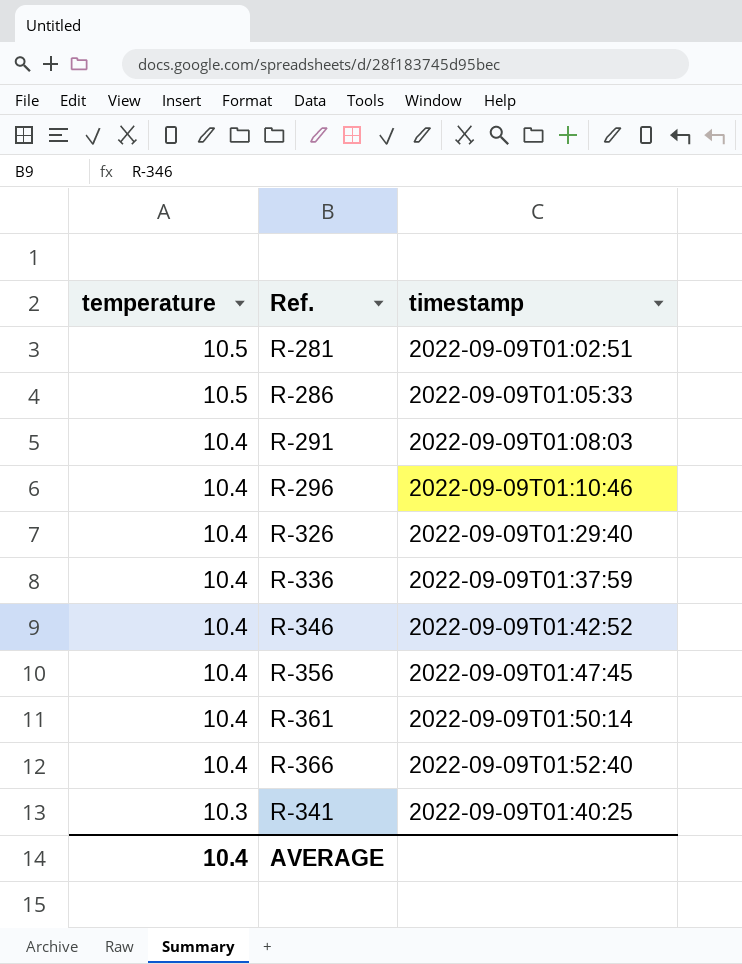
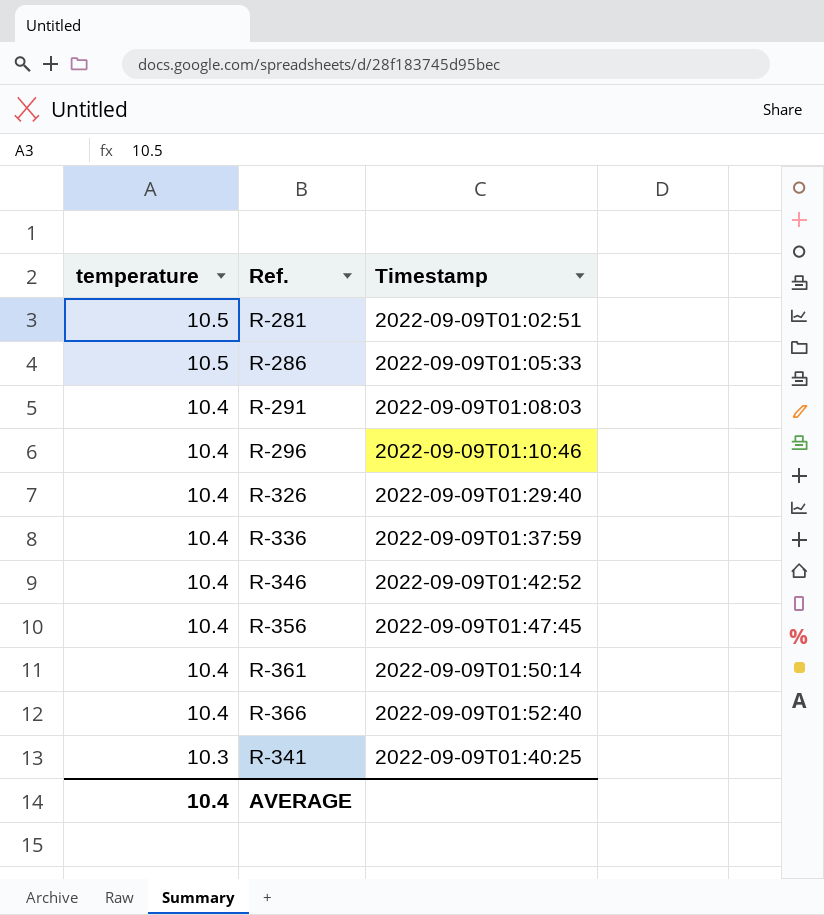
column name: timestamp -> Timestamp

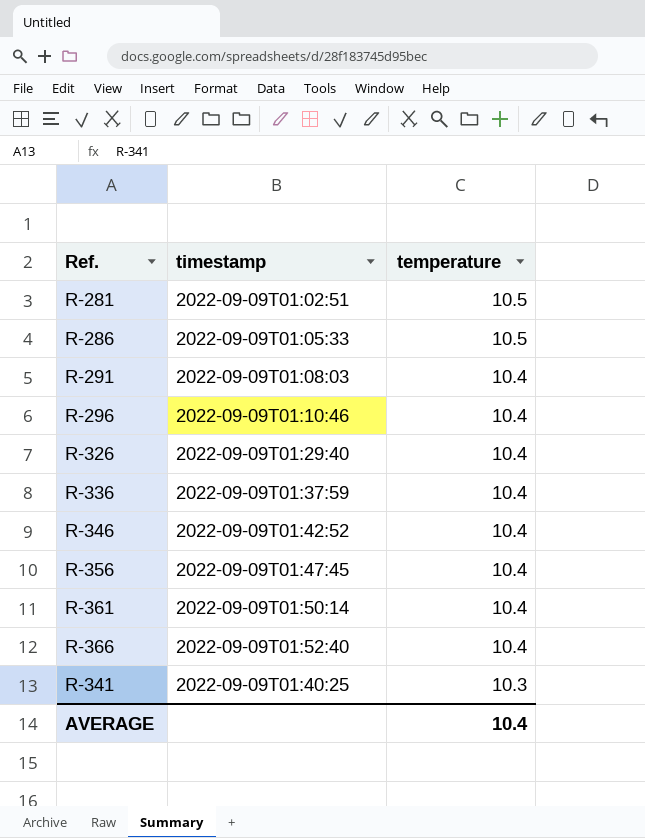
column name: Timestamp -> timestamp
column temperature | position: 1 -> 3

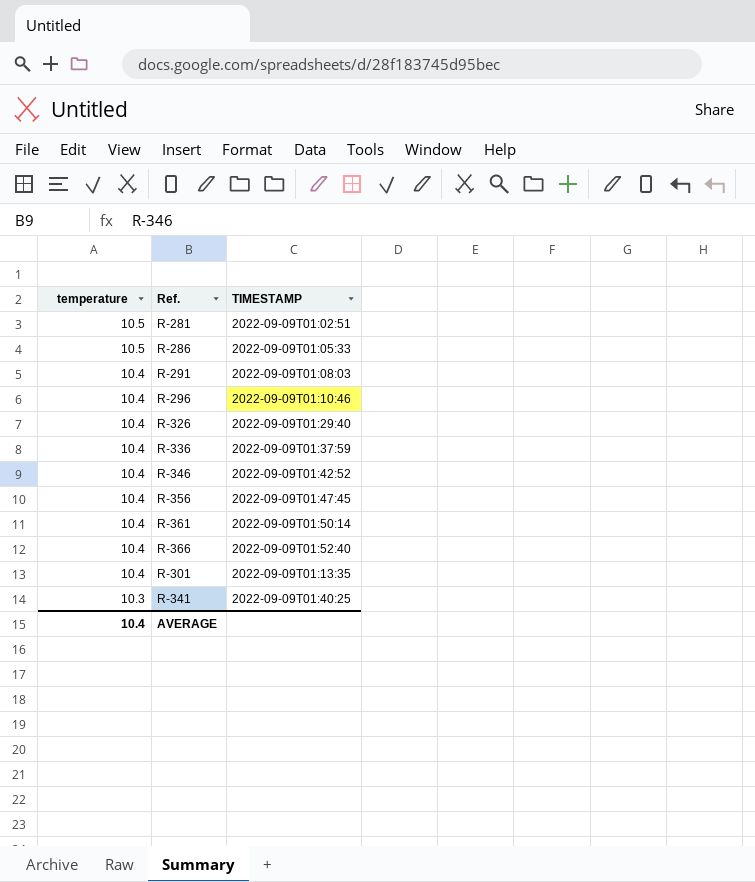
column temperature | position: 3 -> 1
column name: timestamp -> TIMESTAMP
row R-301: none -> 10.4 | 2022-09-09T01:13:35

